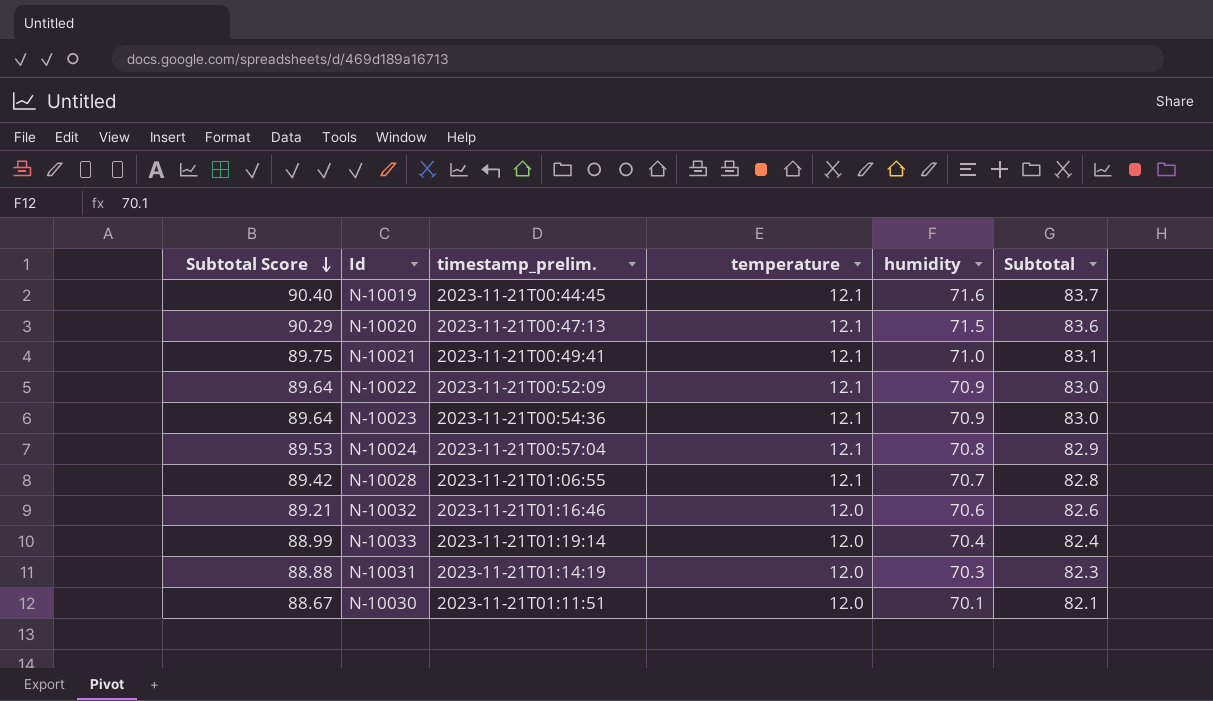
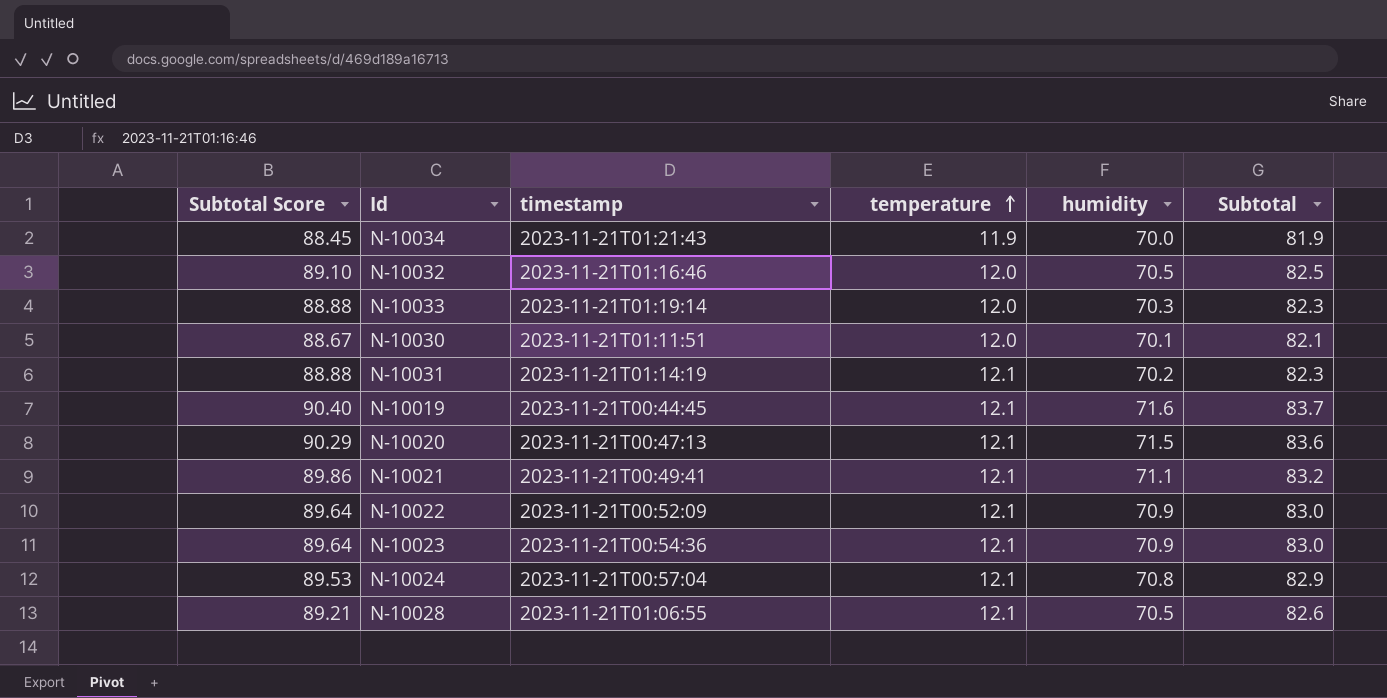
row order: Subtotal Score descending -> temperature ascending
column name: timestamp_prelim. -> timestamp
row N-10034: none -> 88.45 | 2023-11-21T01:21:43 | 11.9 | 70.0 | 81.9
N-10032 | Subtotal Score: 89.21 -> 89.10
N-10032 | humidity: 70.6 -> 70.5
N-10032 | Subtotal: 82.6 -> 82.5
N-10033 | Subtotal Score: 88.99 -> 88.88
N-10033 | humidity: 70.4 -> 70.3
N-10033 | Subtotal: 82.4 -> 82.3
N-10031 | temperature: 12.0 -> 12.1
N-10031 | humidity: 70.3 -> 70.2
N-10021 | Subtotal Score: 89.75 -> 89.86
N-10021 | humidity: 71.0 -> 71.1
N-10021 | Subtotal: 83.1 -> 83.2
N-10028 | Subtotal Score: 89.42 -> 89.21
N-10028 | humidity: 70.7 -> 70.5
N-10028 | Subtotal: 82.8 -> 82.6

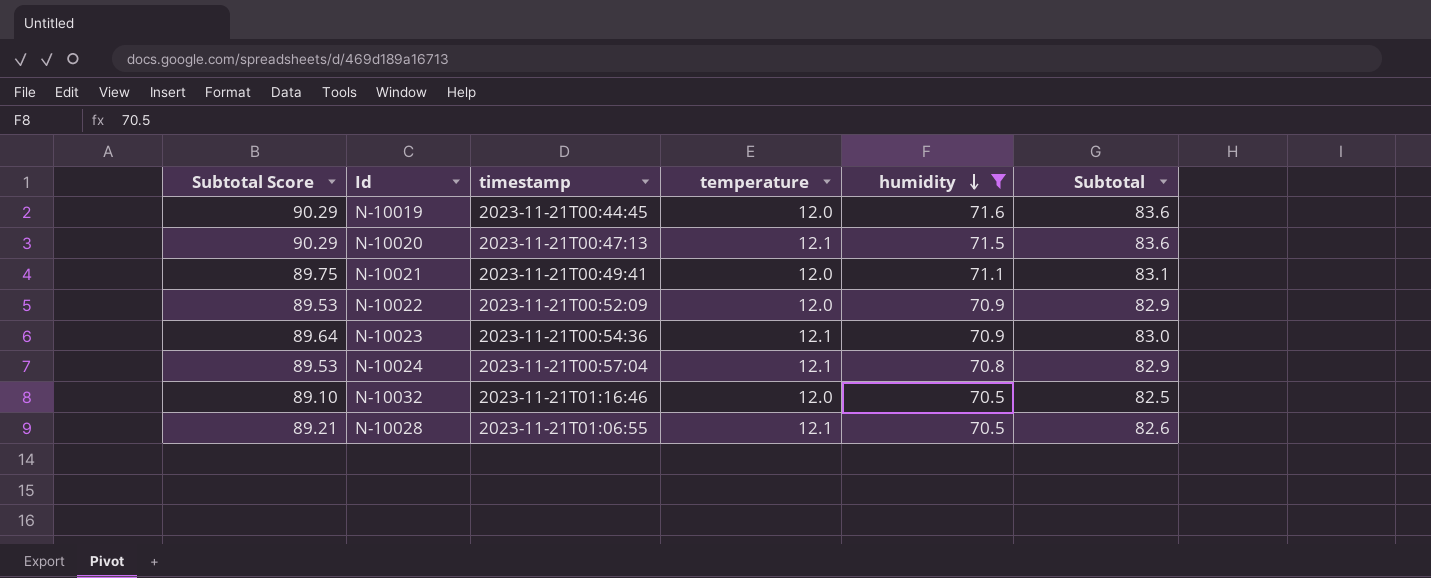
filter: none -> humidity >= 70.5
row order: temperature ascending -> humidity descending
N-10019 | Subtotal Score: 90.40 -> 90.29
N-10019 | temperature: 12.1 -> 12.0
N-10019 | Subtotal: 83.7 -> 83.6
N-10021 | Subtotal Score: 89.86 -> 89.75
N-10021 | temperature: 12.1 -> 12.0
N-10021 | Subtotal: 83.2 -> 83.1
N-10022 | Subtotal Score: 89.64 -> 89.53
N-10022 | temperature: 12.1 -> 12.0
N-10022 | Subtotal: 83.0 -> 82.9

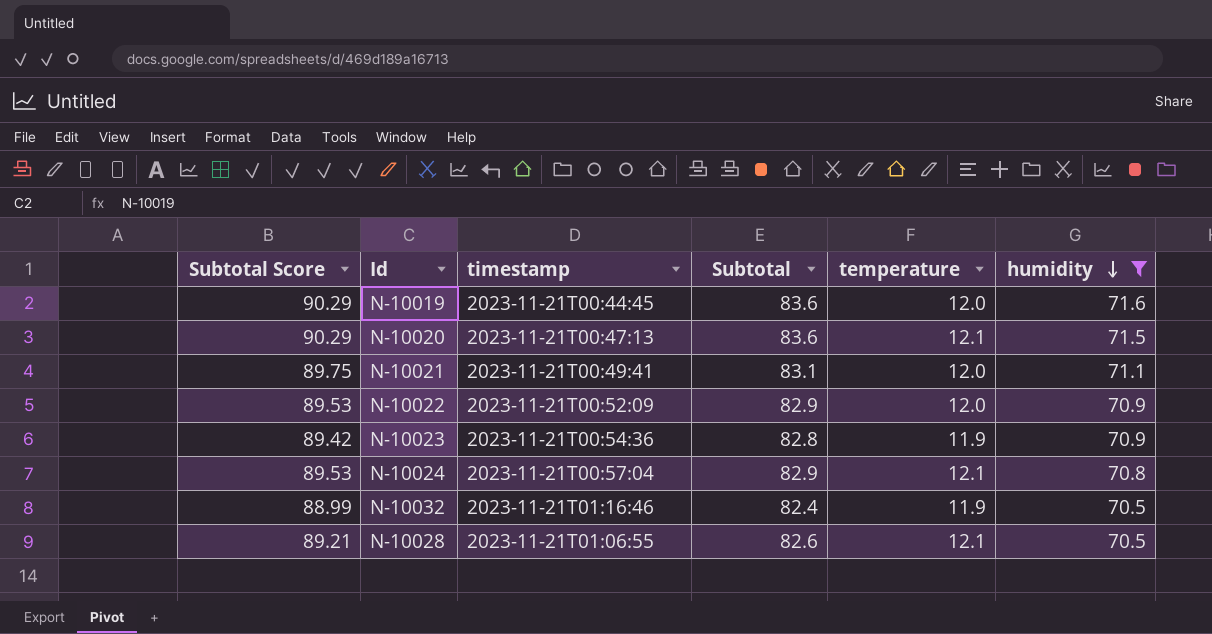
column Subtotal | position: 6 -> 4
N-10023 | Subtotal Score: 89.64 -> 89.42
N-10023 | Subtotal: 83.0 -> 82.8
N-10023 | temperature: 12.1 -> 11.9
N-10032 | Subtotal Score: 89.10 -> 88.99
N-10032 | Subtotal: 82.5 -> 82.4
N-10032 | temperature: 12.0 -> 11.9

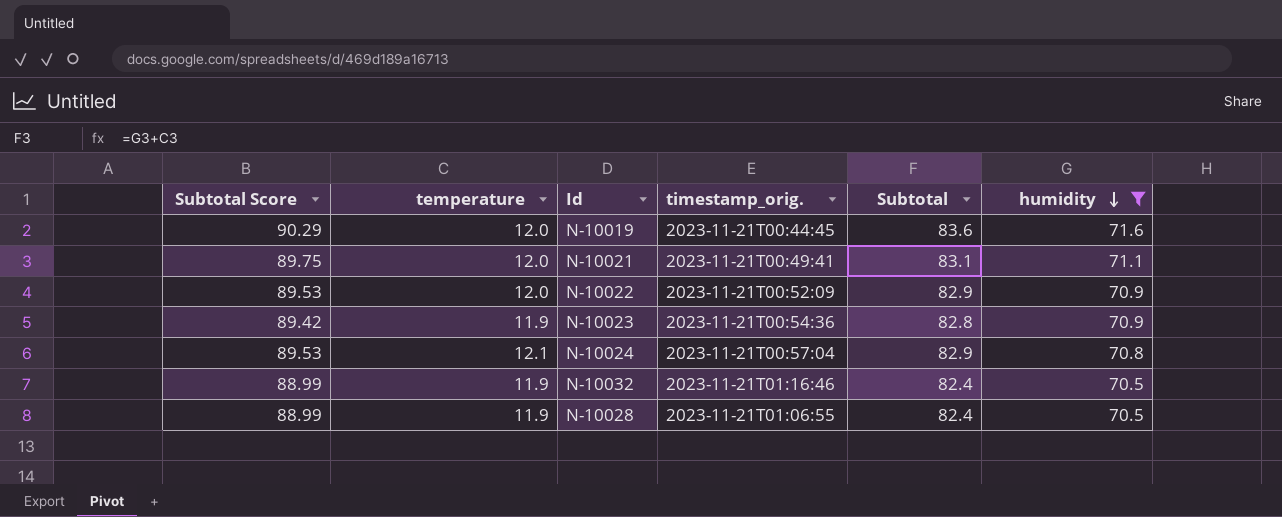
column temperature | position: 5 -> 2
column name: timestamp -> timestamp_orig.
row N-10020: 90.29 | 2023-11-21T00:47:13 | 83.6 | 12.1 | 71.5 -> none
N-10028 | Subtotal Score: 89.21 -> 88.99
N-10028 | temperature: 12.1 -> 11.9
N-10028 | Subtotal: 82.6 -> 82.4

